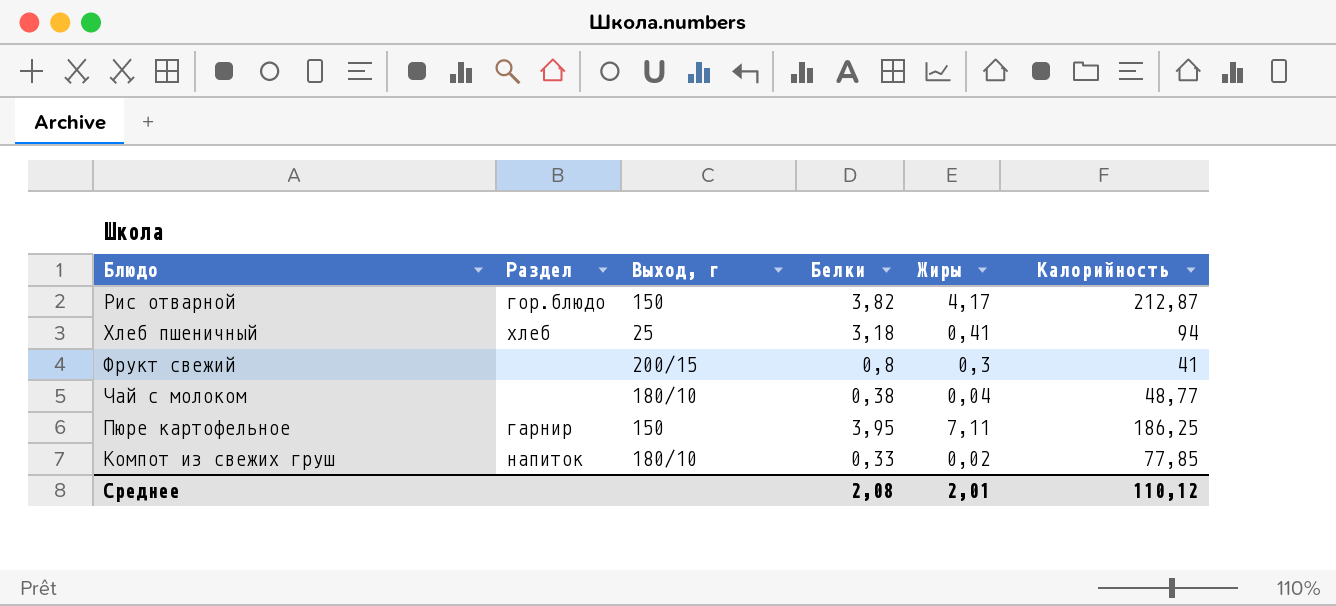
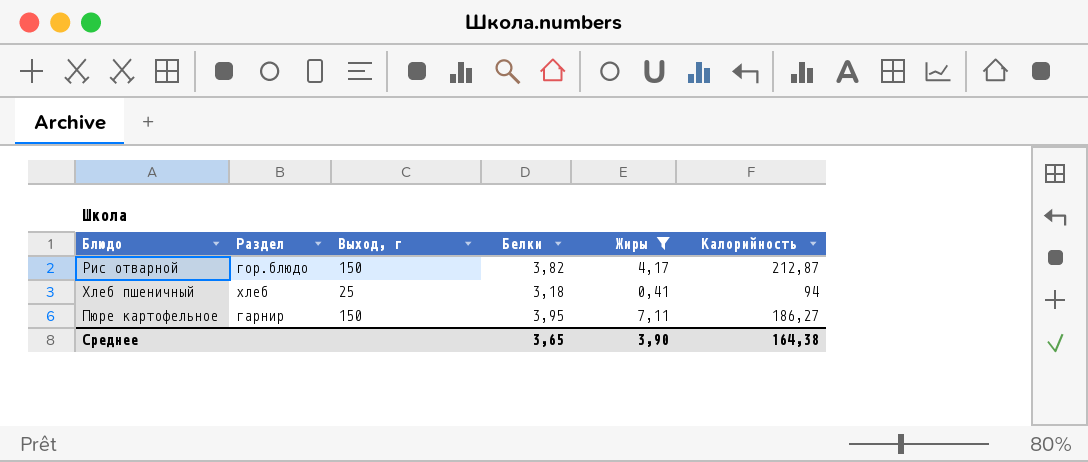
filter: none -> Жиры >= 0,41
Пюре картофельное | Калорийность: 186,25 -> 186,27
Среднее | Белки: 2,08 -> 3,65
Среднее | Жиры: 2,01 -> 3,90
Среднее | Калорийность: 110,12 -> 164,38

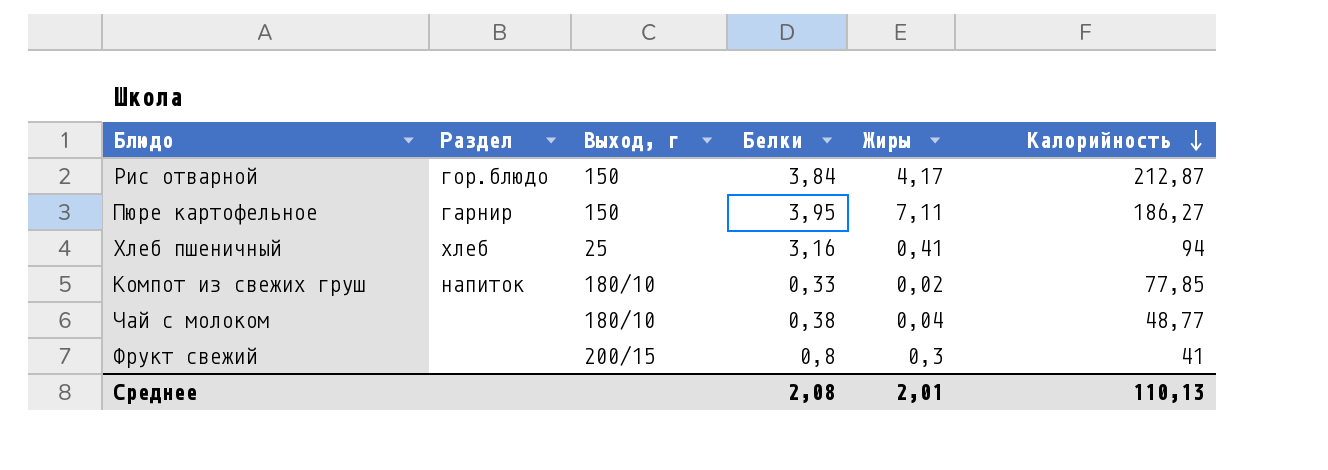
filter: Жиры >= 0,41 -> none
row order: none -> Калорийность descending
Рис отварной | Белки: 3,82 -> 3,84
Хлеб пшеничный | Белки: 3,18 -> 3,16
Среднее | Белки: 3,65 -> 2,08
Среднее | Жиры: 3,90 -> 2,01
Среднее | Калорийность: 164,38 -> 110,13

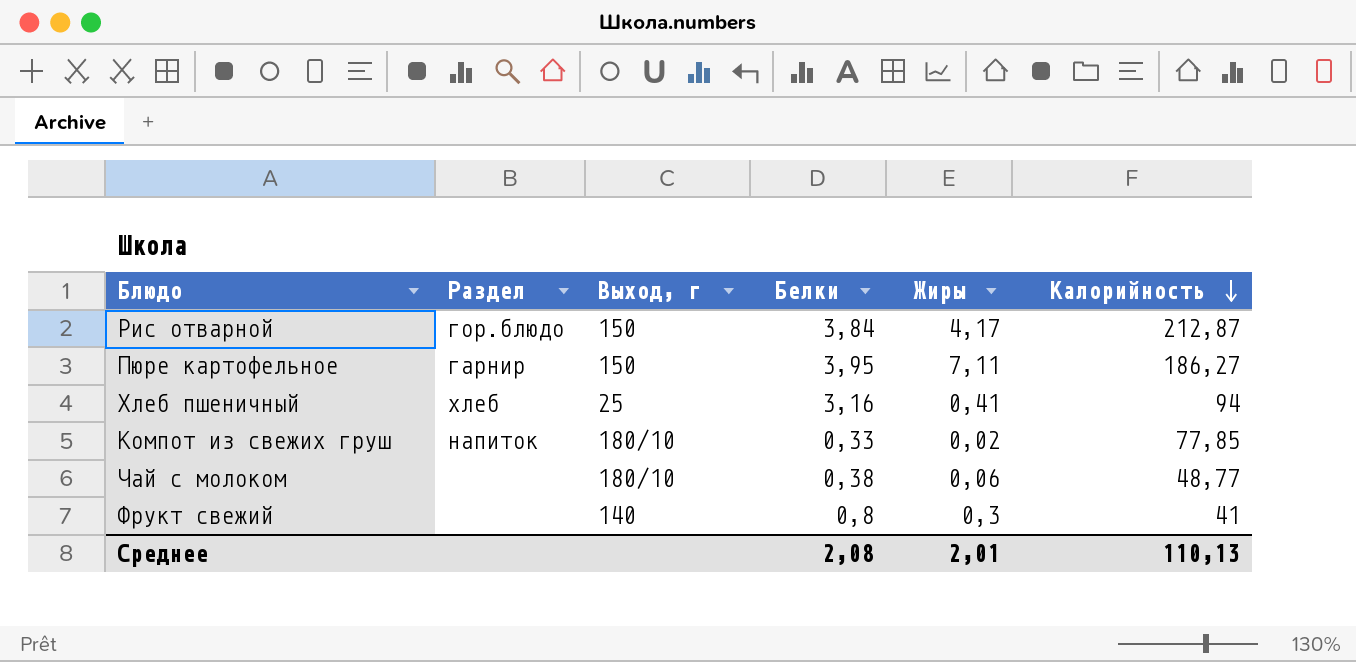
Чай с молоком | Жиры: 0,04 -> 0,06
Фрукт свежий | Выход, г: 200/15 -> 140

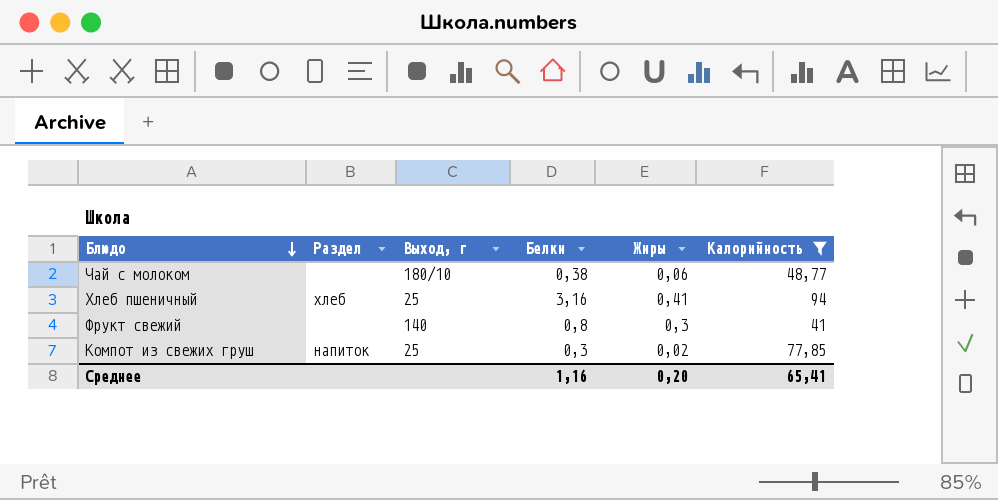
filter: none -> Калорийность <= 94
row order: Калорийность descending -> Блюдо descending
Компот из свежих груш | Выход, г: 180/10 -> 25
Компот из свежих груш | Белки: 0,33 -> 0,3
Среднее | Белки: 2,08 -> 1,16
Среднее | Жиры: 2,01 -> 0,20
Среднее | Калорийность: 110,13 -> 65,41

